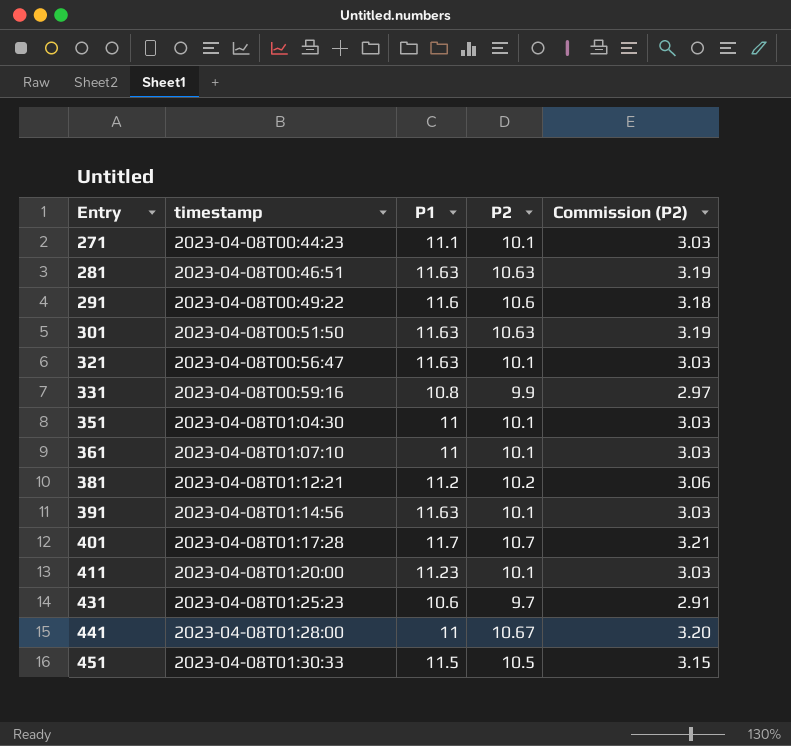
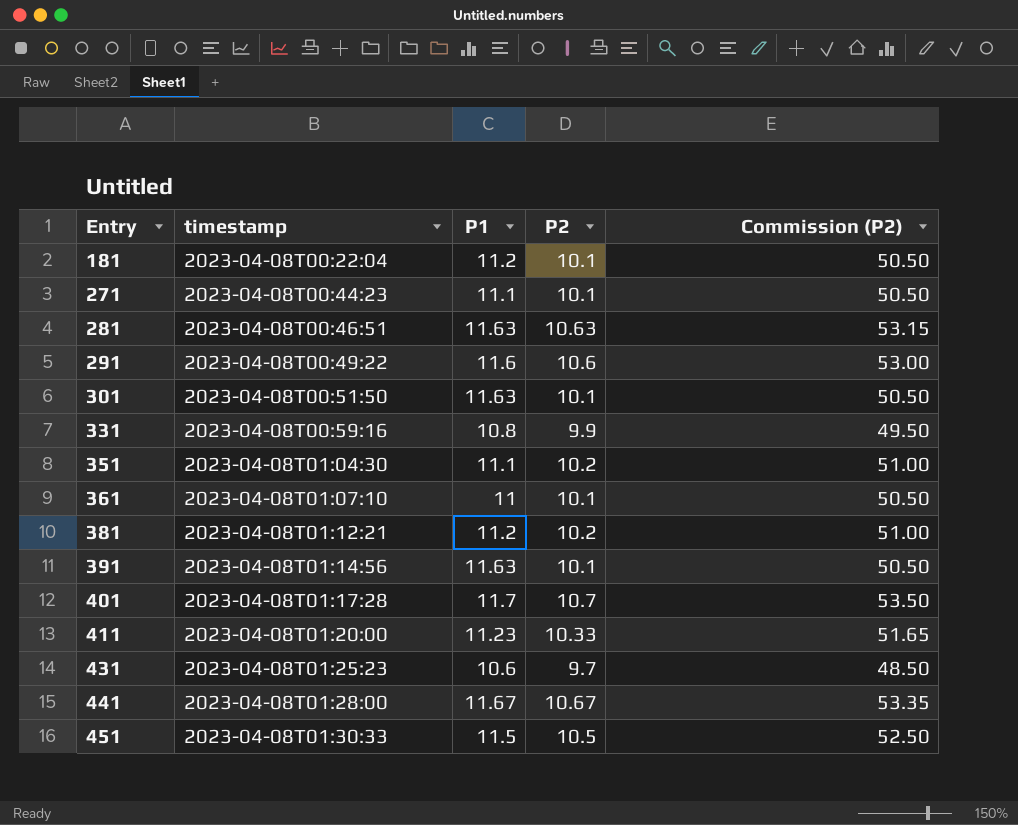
column Commission (P2) | formula: [P2] * 0.3 -> [P2] * 5
row 321: 2023-04-08T00:56:47 | 11.63 | 10.1 | 3.03 -> none
row 181: none -> 2023-04-08T00:22:04 | 11.2 | 10.1 | 50.50
301 | P2: 10.63 -> 10.1
351 | P1: 11 -> 11.1
351 | P2: 10.1 -> 10.2
411 | P2: 10.1 -> 10.33
441 | P1: 11 -> 11.67

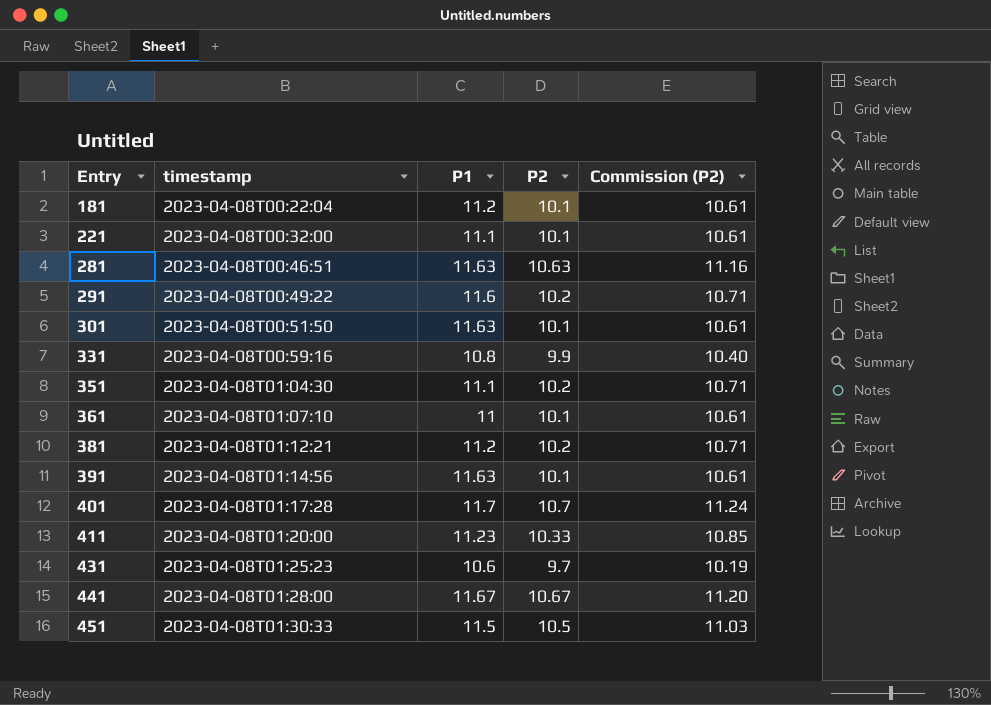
column Commission (P2) | formula: [P2] * 5 -> [P2] * 1.05
row 271: 2023-04-08T00:44:23 | 11.1 | 10.1 | 50.50 -> none
row 221: none -> 2023-04-08T00:32:00 | 11.1 | 10.1 | 10.61
291 | P2: 10.6 -> 10.2

